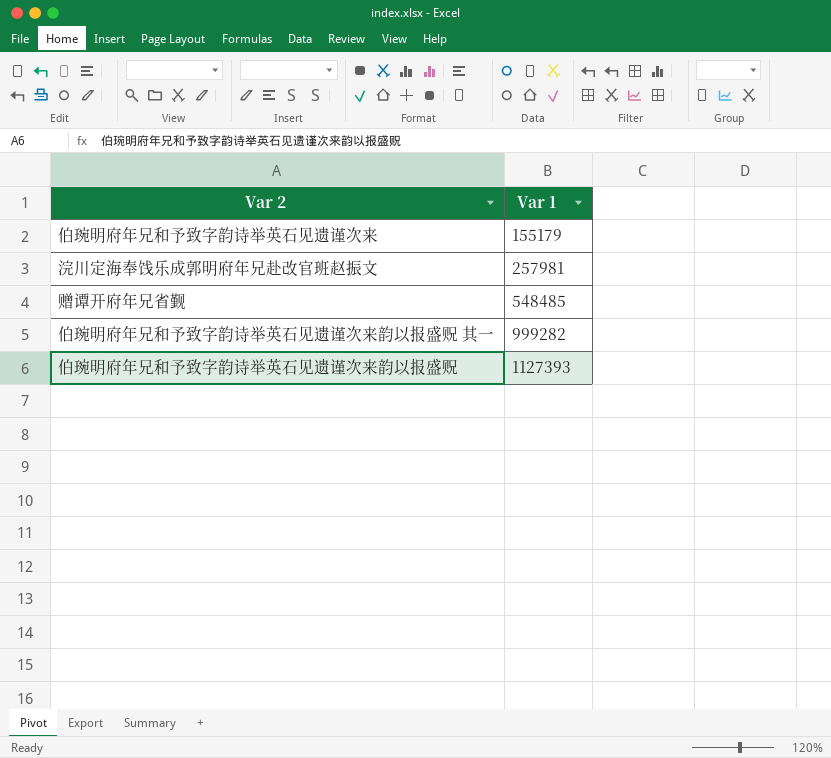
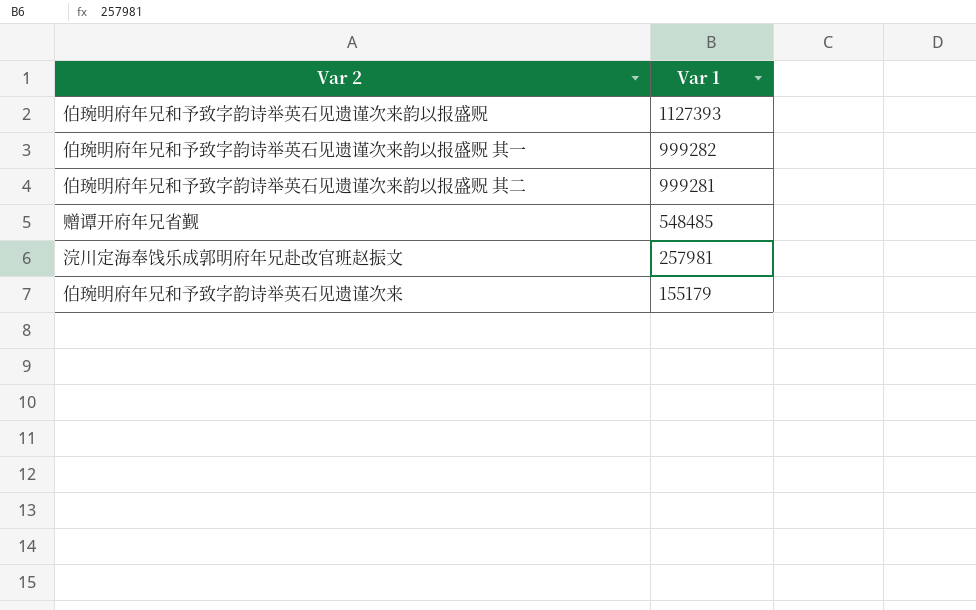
row order: Var 1 ascending -> Var 1 descending
row 伯琬明府年兄和予致字韵诗举英石见遗谨次来韵以报盛贶 其二: none -> 999281

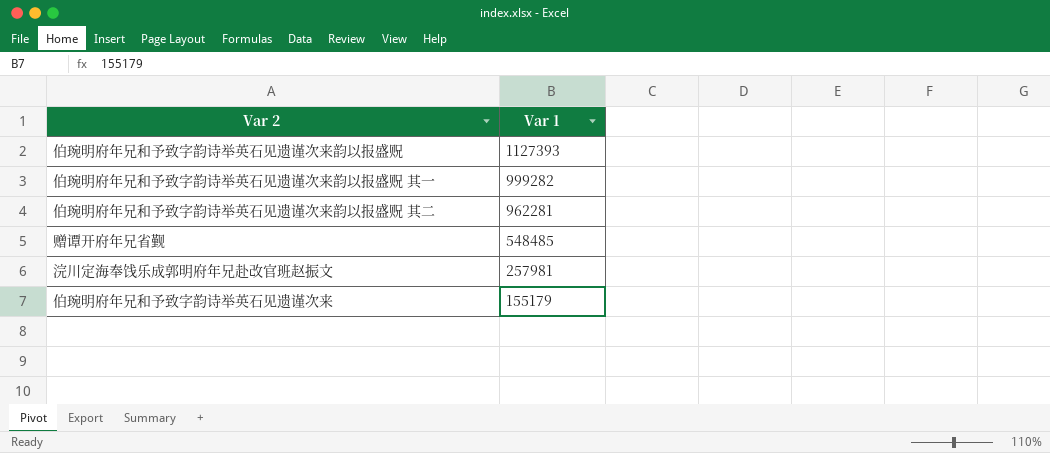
伯琬明府年兄和予致字韵诗举英石见遗谨次来韵以报盛贶 其二 | Var 1: 999281 -> 962281

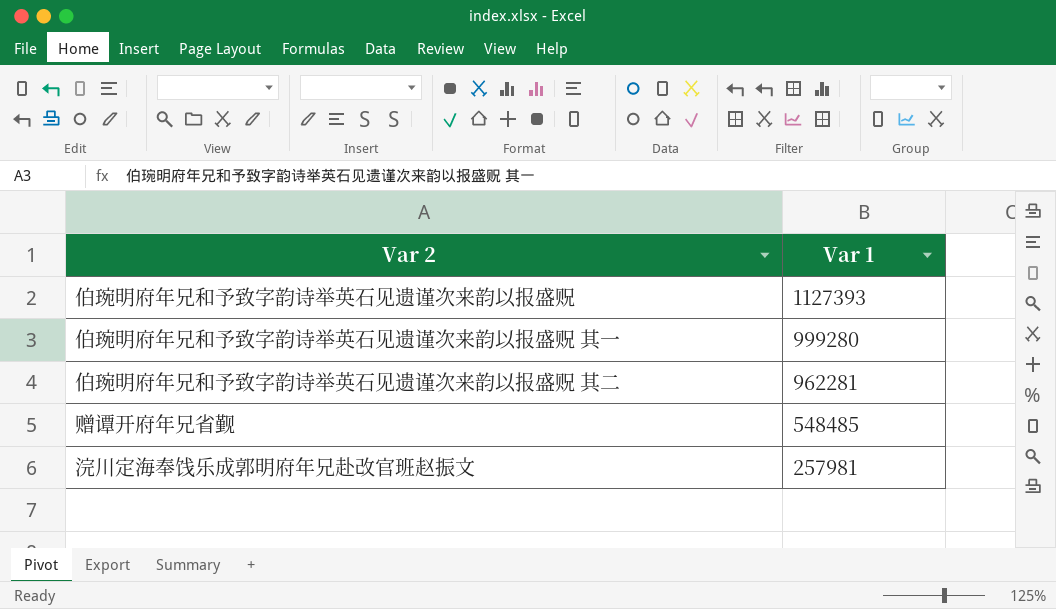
row 伯琬明府年兄和予致字韵诗举英石见遗谨次来: 155179 -> none
伯琬明府年兄和予致字韵诗举英石见遗谨次来韵以报盛贶 其一 | Var 1: 999282 -> 999280

